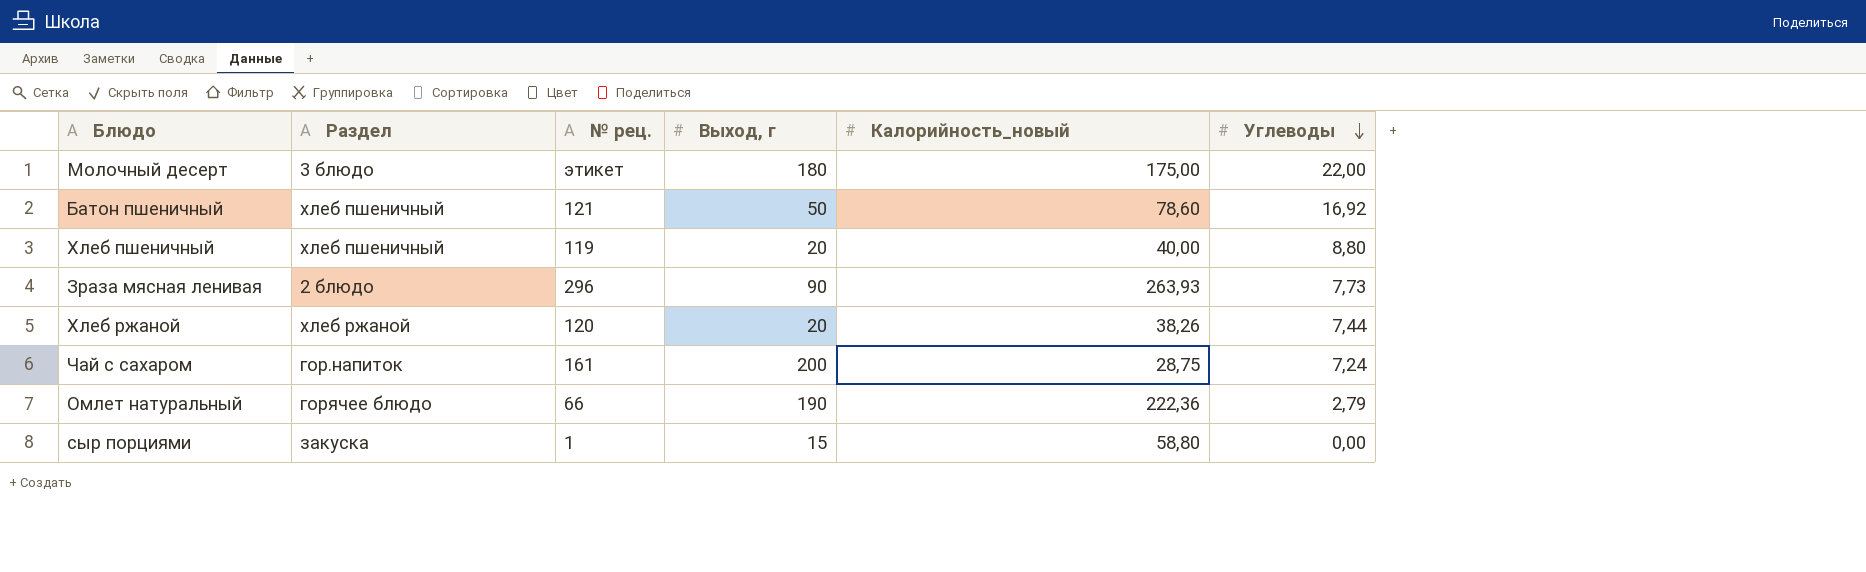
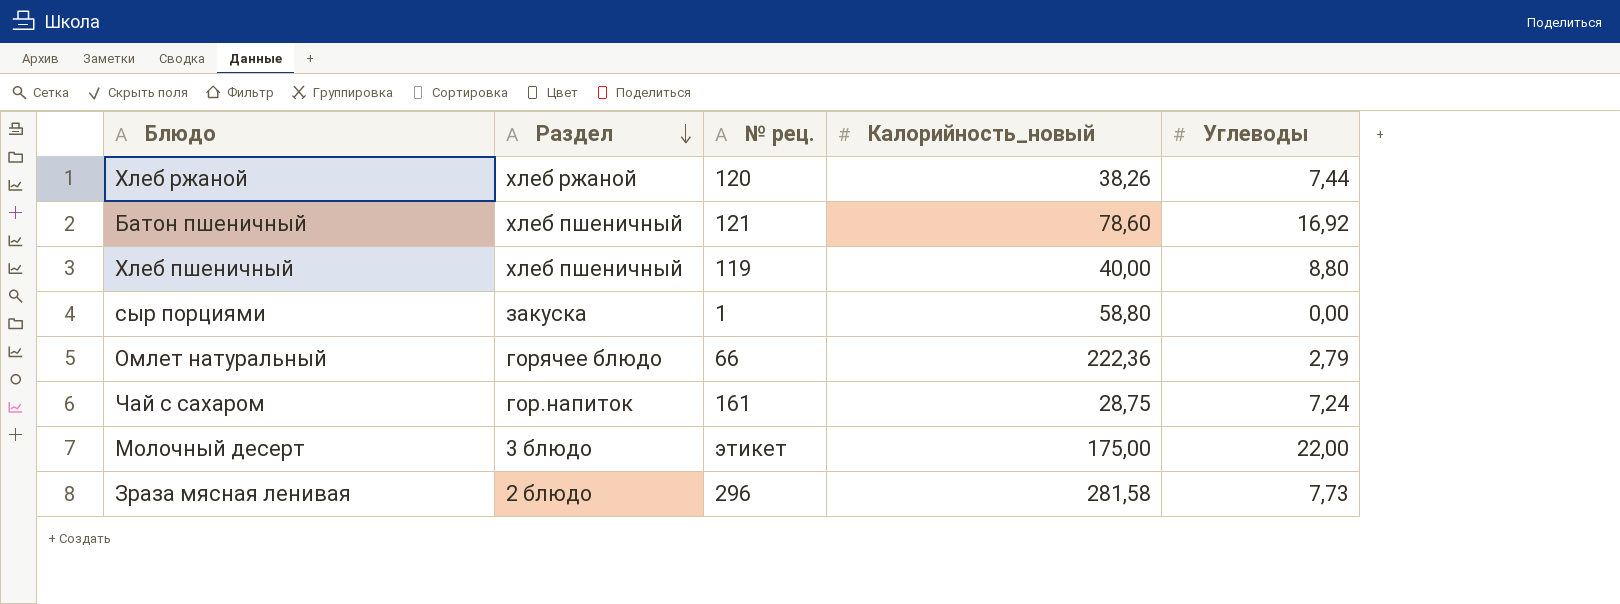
row order: Углеводы descending -> Раздел descending
column Выход, г | position: 4 -> none
Зраза мясная ленивая | Калорийность_новый: 263,93 -> 281,58

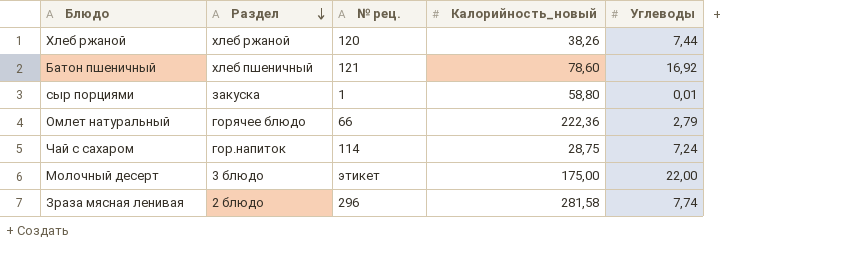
row Хлеб пшеничный: хлеб пшеничный | 119 | 40,00 | 8,80 -> none
сыр порциями | Углеводы: 0,00 -> 0,01
Чай с сахаром | № рец.: 161 -> 114
Зраза мясная ленивая | Углеводы: 7,73 -> 7,74

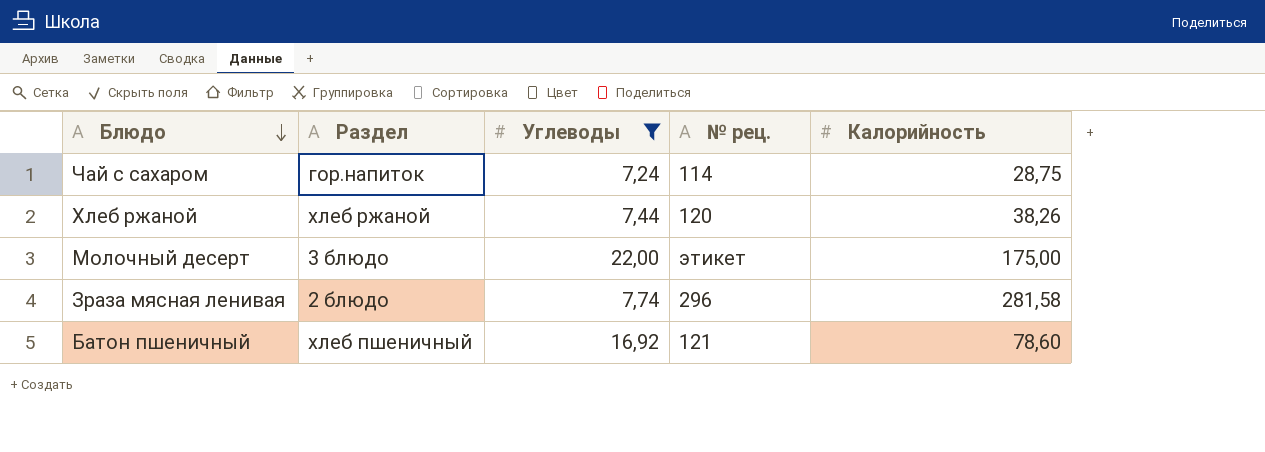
filter: none -> Углеводы >= 7,24
row order: Раздел descending -> Блюдо descending
column Углеводы | position: 5 -> 3
column name: Калорийность_новый -> Калорийность

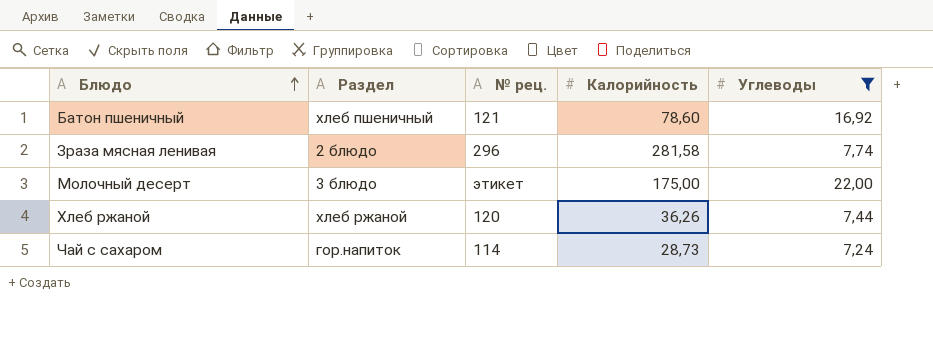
row order: Блюдо descending -> Блюдо ascending
column Углеводы | position: 3 -> 5
Хлеб ржаной | Калорийность: 38,26 -> 36,26
Чай с сахаром | Калорийность: 28,75 -> 28,73

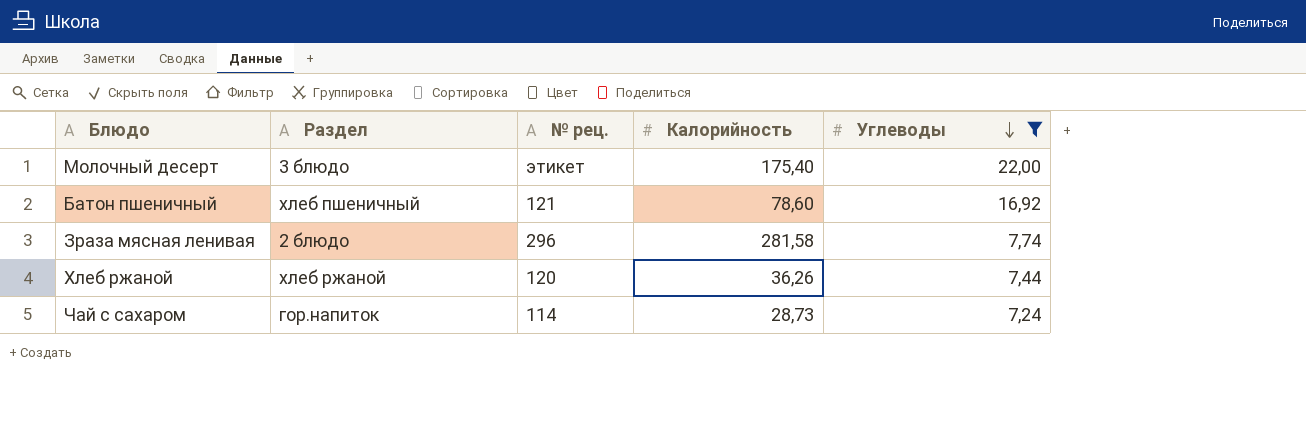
row order: Блюдо ascending -> Углеводы descending
Молочный десерт | Калорийность: 175,00 -> 175,40

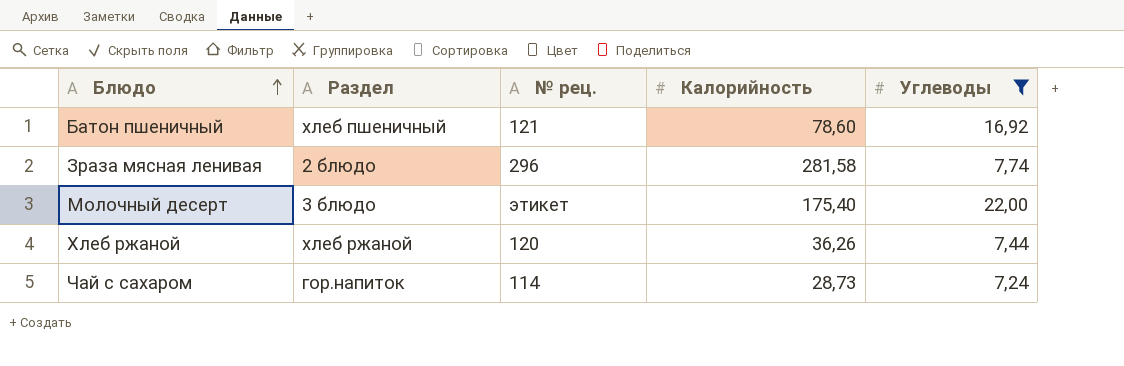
row order: Углеводы descending -> Блюдо ascending

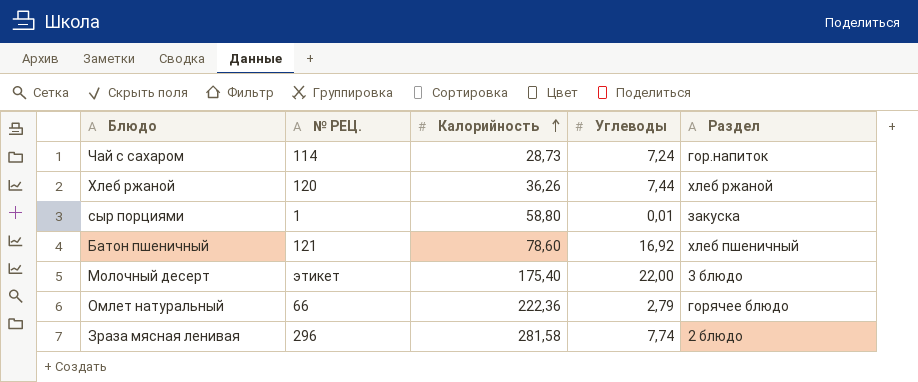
filter: Углеводы >= 7,24 -> none
row order: Блюдо ascending -> Калорийность ascending
column name: № рец. -> № РЕЦ.
column Раздел | position: 2 -> 5

